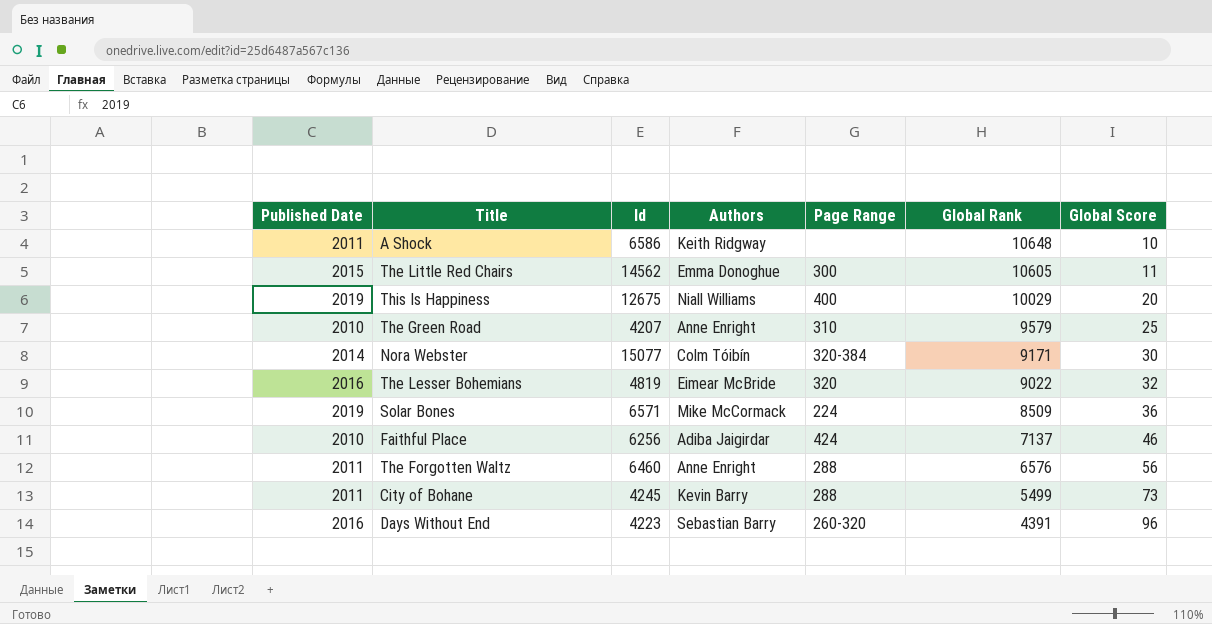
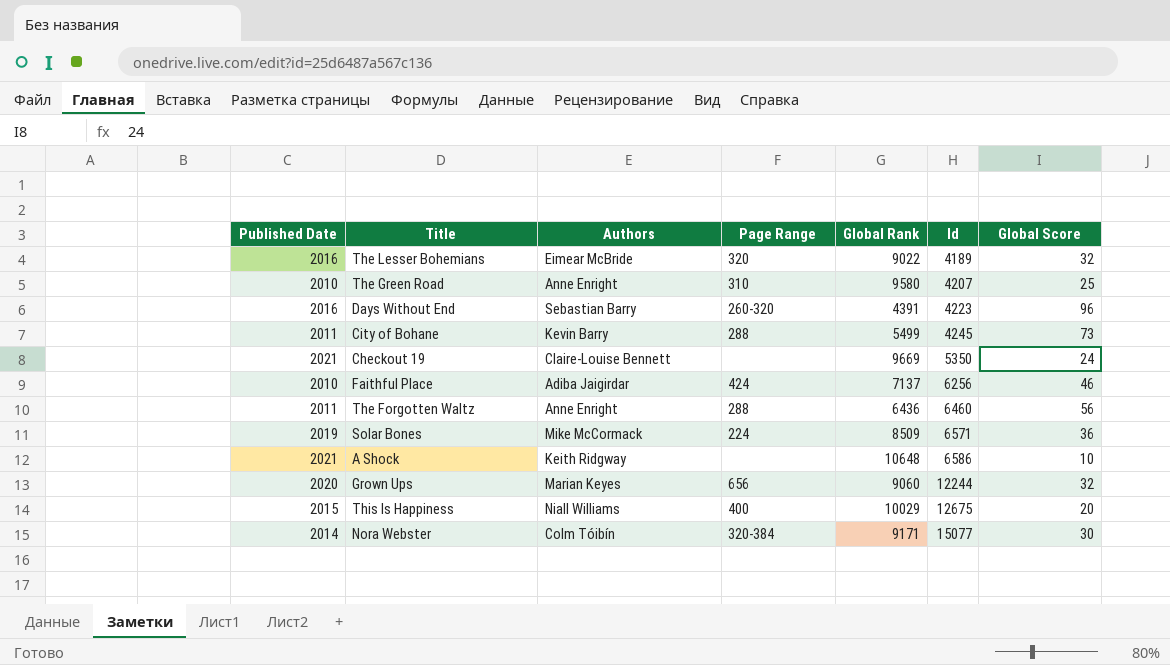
row order: Global Rank descending -> Id ascending
column Id | position: 3 -> 6
row The Little Red Chairs: 2015 | 14562 | Emma Donoghue | 300 | 10605 | 11 -> none
The Lesser Bohemians | Id: 4819 -> 4189
The Green Road | Global Rank: 9579 -> 9580
row Checkout 19: none -> 2021 | Claire-Louise Bennett | none | 9669 | 5350 | 24
The Forgotten Waltz | Global Rank: 6576 -> 6436
A Shock | Published Date: 2011 -> 2021
row Grown Ups: none -> 2020 | Marian Keyes | 656 | 9060 | 12244 | 32
This Is Happiness | Published Date: 2019 -> 2015

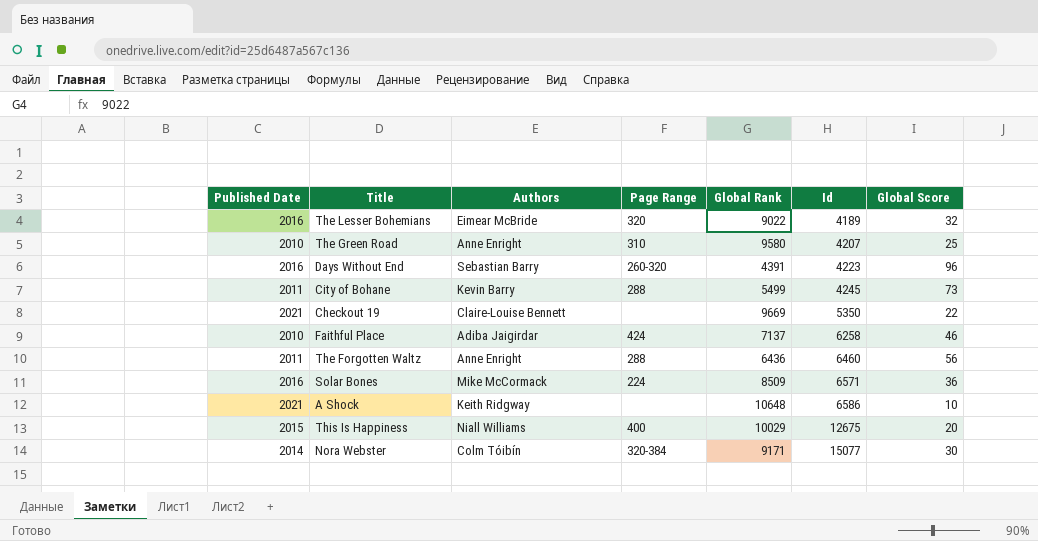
row Grown Ups: 2020 | Marian Keyes | 656 | 9060 | 12244 | 32 -> none
Checkout 19 | Global Score: 24 -> 22
Faithful Place | Id: 6256 -> 6258
Solar Bones | Published Date: 2019 -> 2016

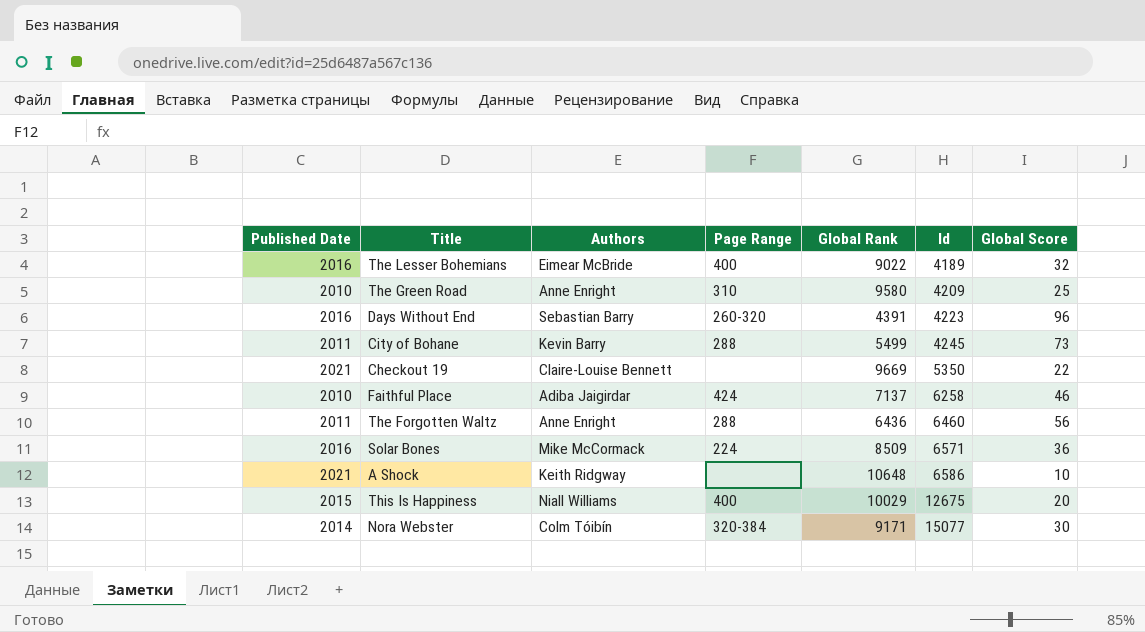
The Lesser Bohemians | Page Range: 320 -> 400
The Green Road | Id: 4207 -> 4209

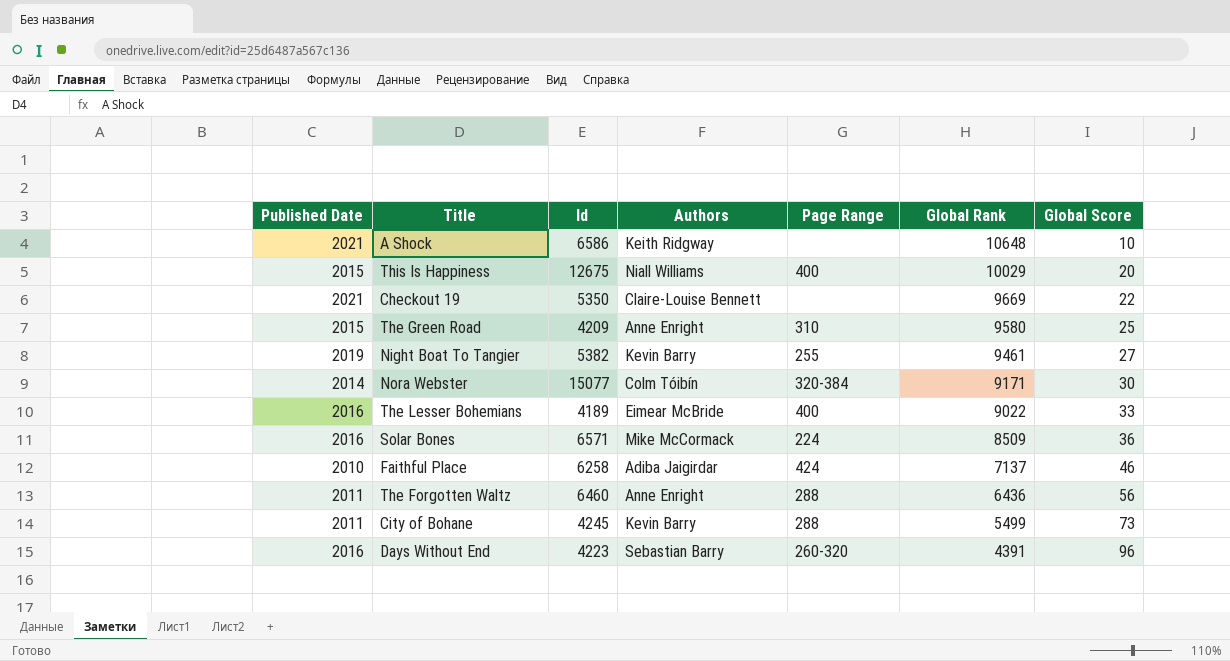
row order: Id ascending -> Global Rank descending
column Id | position: 6 -> 3
The Green Road | Published Date: 2010 -> 2015
row Night Boat To Tangier: none -> 2019 | 5382 | Kevin Barry | 255 | 9461 | 27
The Lesser Bohemians | Global Score: 32 -> 33

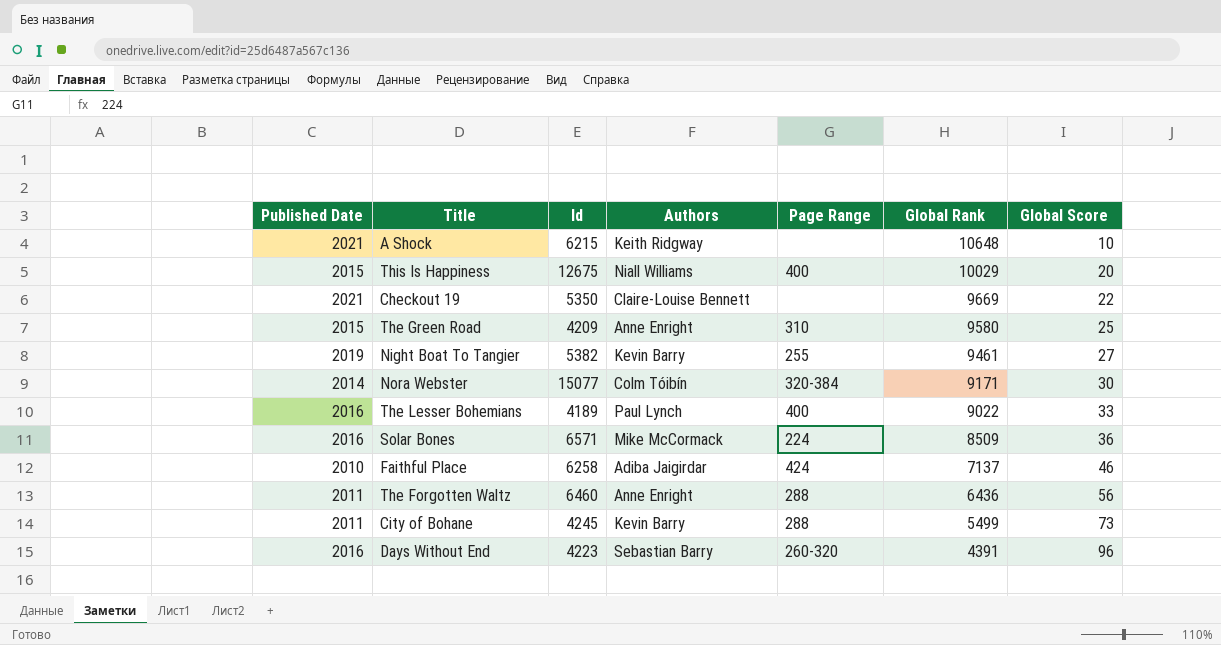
A Shock | Id: 6586 -> 6215
The Lesser Bohemians | Authors: Eimear McBride -> Paul Lynch

